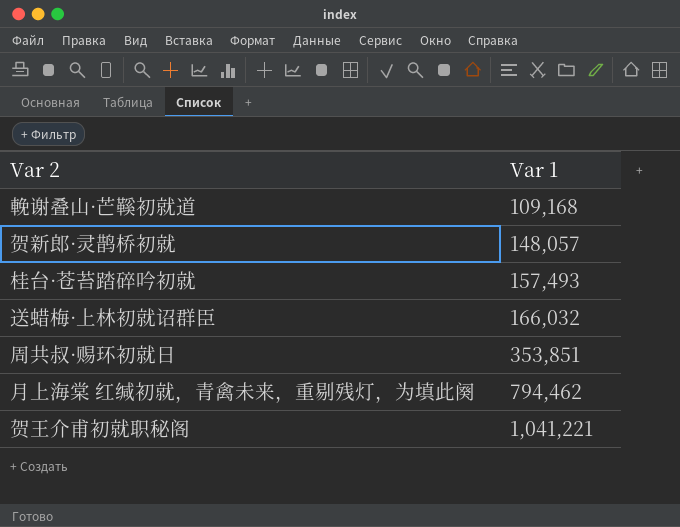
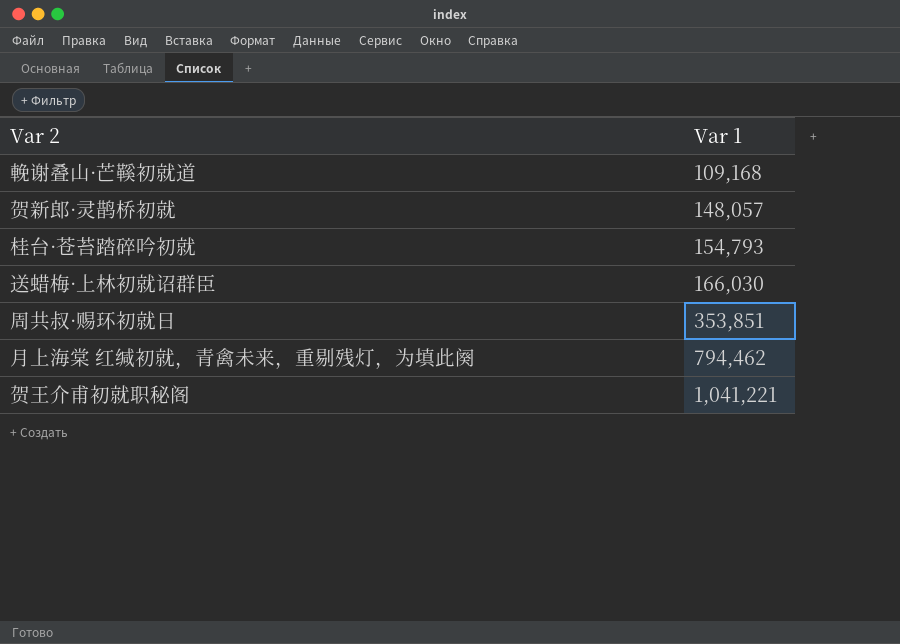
桂台·苍苔踏碎吟初就 | Var 1: 157,493 -> 154,793
送蜡梅·上林初就诏群臣 | Var 1: 166,032 -> 166,030

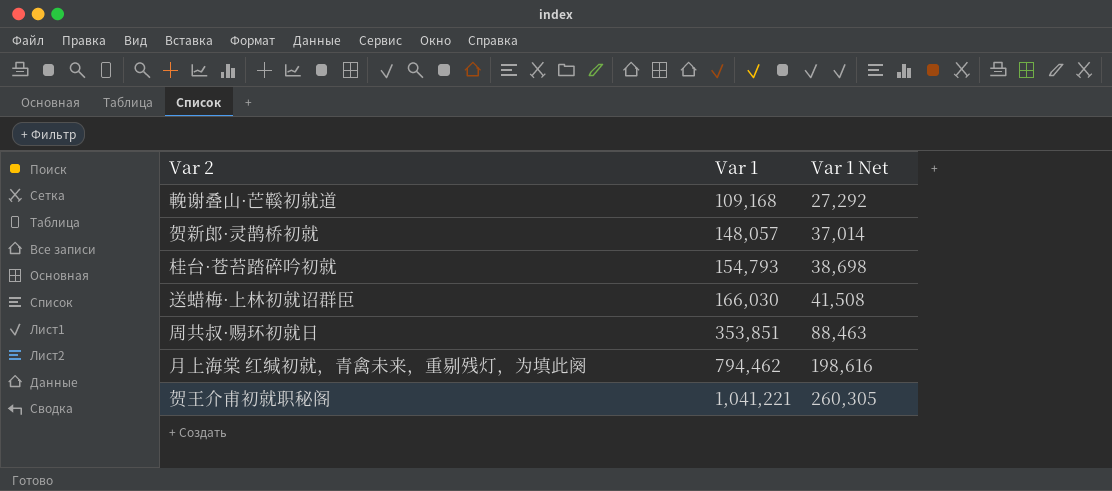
column Var 1 Net | formula: none -> [Var 1] * 0.25

